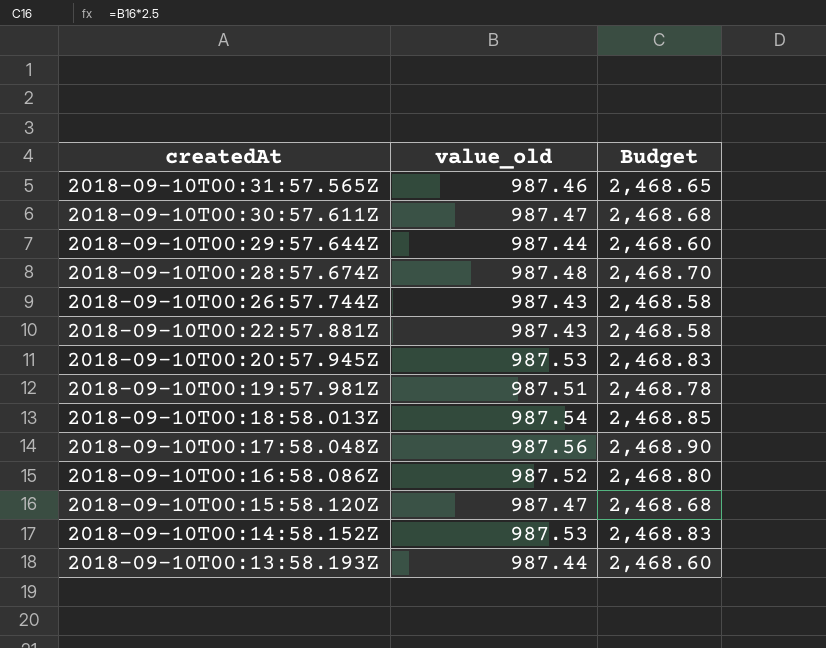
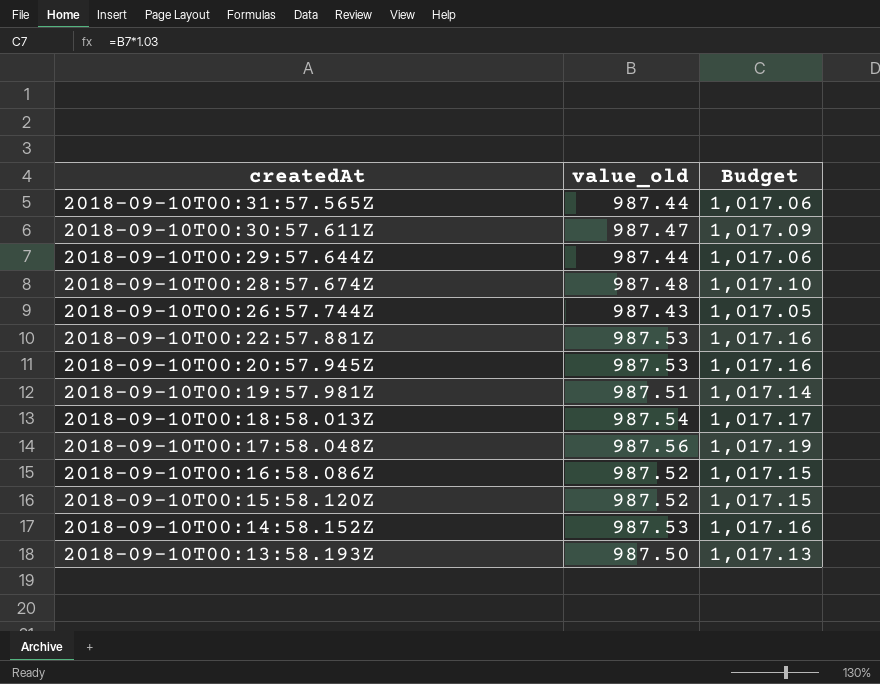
column Budget | formula: [value_old] * 2.5 -> [value_old] * 1.03
2018-09-10T00:31:57.565Z | value_old: 987.46 -> 987.44
2018-09-10T00:22:57.881Z | value_old: 987.43 -> 987.53
2018-09-10T00:15:58.120Z | value_old: 987.47 -> 987.52
2018-09-10T00:13:58.193Z | value_old: 987.44 -> 987.50

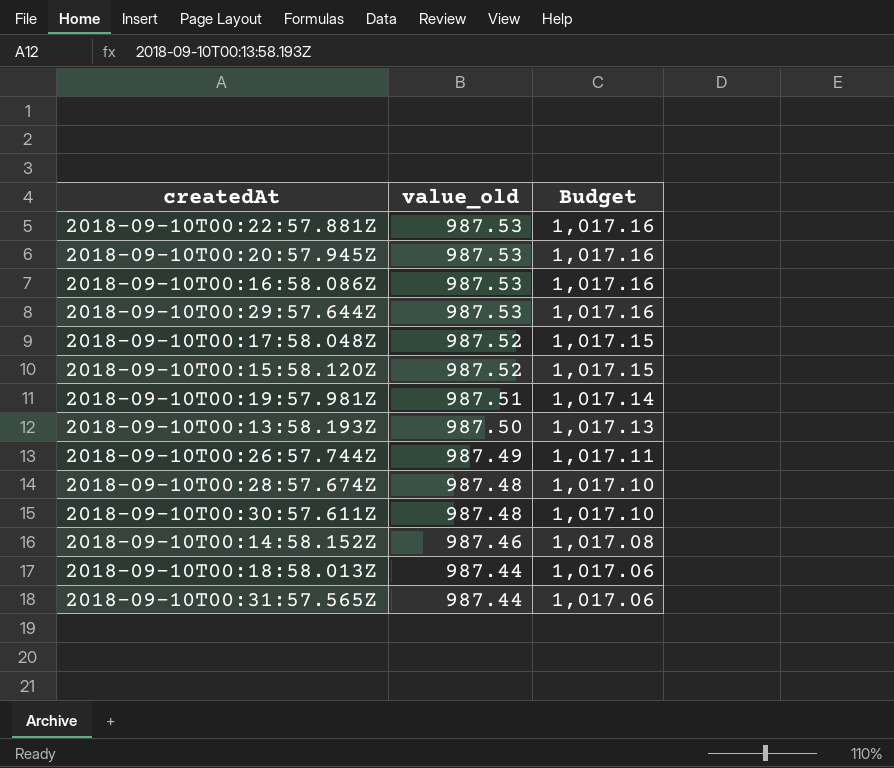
row order: createdAt descending -> value_old descending
2018-09-10T00:16:58.086Z | value_old: 987.52 -> 987.53
2018-09-10T00:16:58.086Z | Budget: 1,017.15 -> 1,017.16
2018-09-10T00:29:57.644Z | value_old: 987.44 -> 987.53
2018-09-10T00:29:57.644Z | Budget: 1,017.06 -> 1,017.16
2018-09-10T00:17:58.048Z | value_old: 987.56 -> 987.52
2018-09-10T00:17:58.048Z | Budget: 1,017.19 -> 1,017.15
2018-09-10T00:26:57.744Z | value_old: 987.43 -> 987.49
2018-09-10T00:26:57.744Z | Budget: 1,017.05 -> 1,017.11
2018-09-10T00:30:57.611Z | value_old: 987.47 -> 987.48
2018-09-10T00:30:57.611Z | Budget: 1,017.09 -> 1,017.10
2018-09-10T00:14:58.152Z | value_old: 987.53 -> 987.46
2018-09-10T00:14:58.152Z | Budget: 1,017.16 -> 1,017.08
2018-09-10T00:18:58.013Z | value_old: 987.54 -> 987.44
2018-09-10T00:18:58.013Z | Budget: 1,017.17 -> 1,017.06

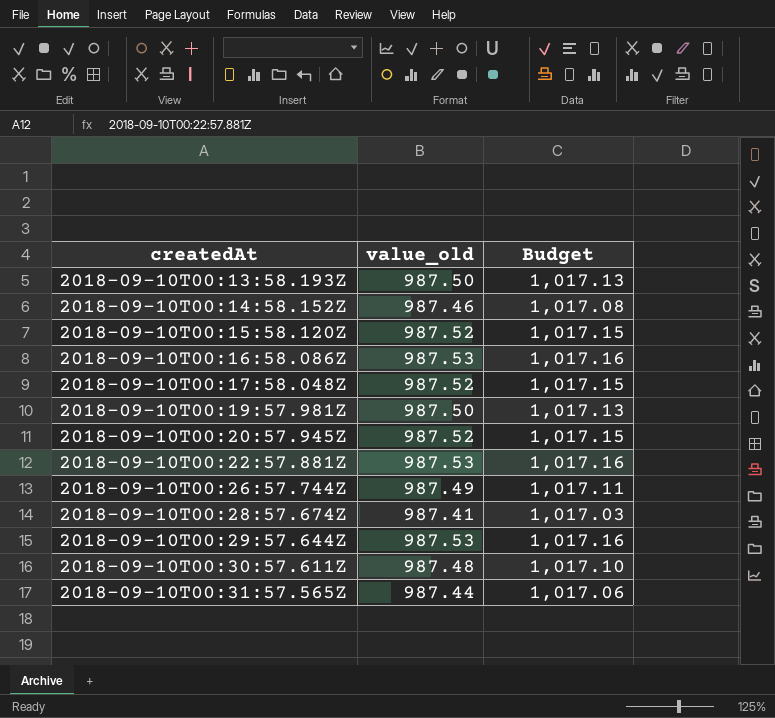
row order: value_old descending -> createdAt ascending
row 2018-09-10T00:18:58.013Z: 987.44 | 1,017.06 -> none
2018-09-10T00:19:57.981Z | value_old: 987.51 -> 987.50
2018-09-10T00:19:57.981Z | Budget: 1,017.14 -> 1,017.13
2018-09-10T00:20:57.945Z | value_old: 987.53 -> 987.52
2018-09-10T00:20:57.945Z | Budget: 1,017.16 -> 1,017.15
2018-09-10T00:28:57.674Z | value_old: 987.48 -> 987.41
2018-09-10T00:28:57.674Z | Budget: 1,017.10 -> 1,017.03

